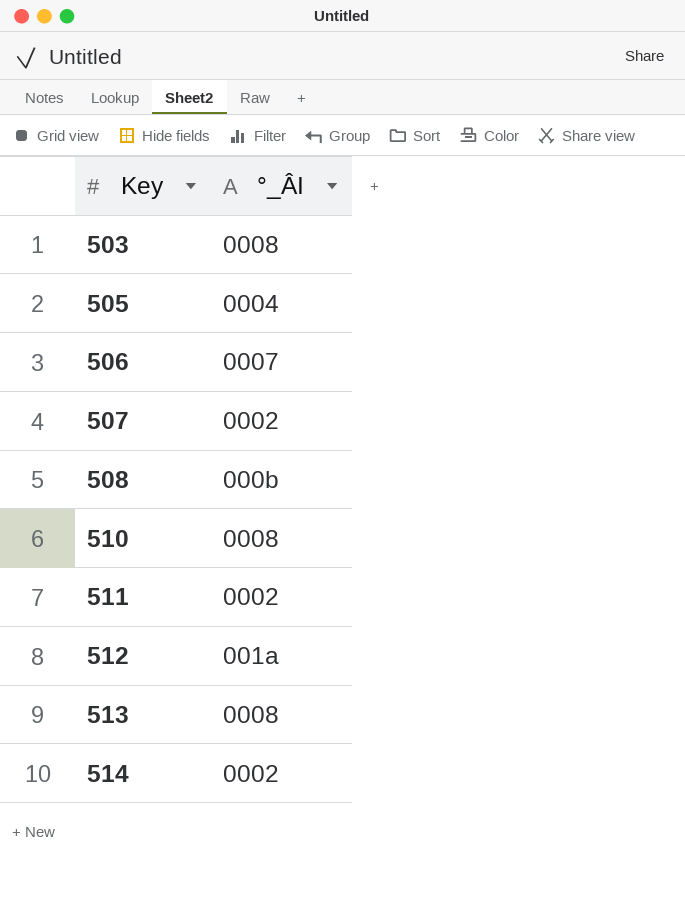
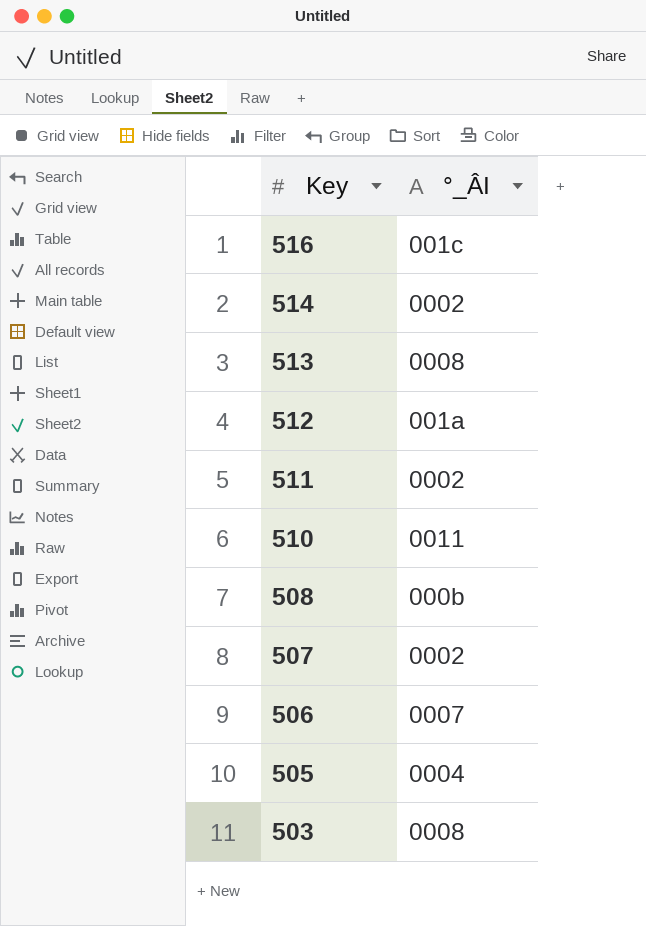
row order: Key ascending -> Key descending
row 516: none -> 001c
510 | °_ÂI: 0008 -> 0011

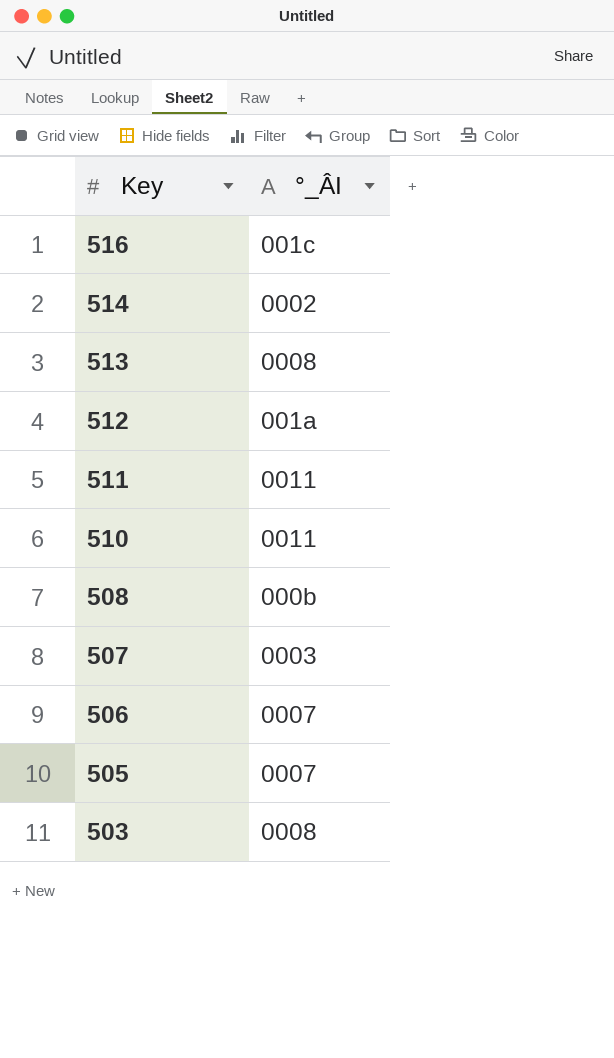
511 | °_ÂI: 0002 -> 0011
507 | °_ÂI: 0002 -> 0003
505 | °_ÂI: 0004 -> 0007

